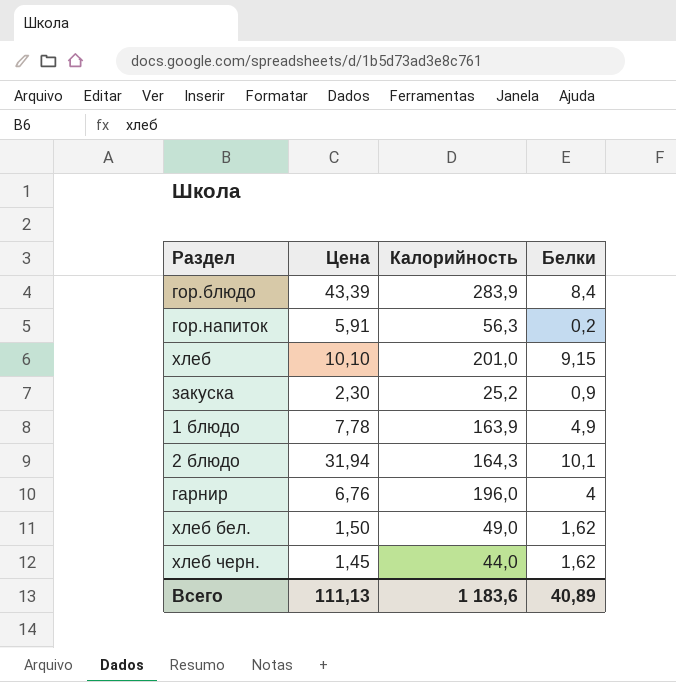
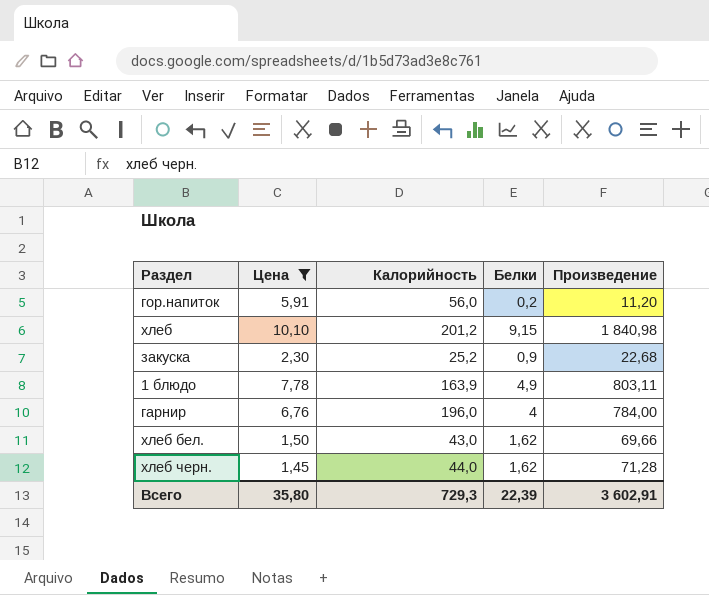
filter: none -> Цена <= 10,10
column Произведение | formula: none -> [Калорийность] * [Белки]
гор.напиток | Калорийность: 56,3 -> 56,0
хлеб | Калорийность: 201,0 -> 201,2
хлеб бел. | Калорийность: 49,0 -> 43,0
Всего | Цена: 111,13 -> 35,80
Всего | Калорийность: 1 183,6 -> 729,3
Всего | Белки: 40,89 -> 22,39

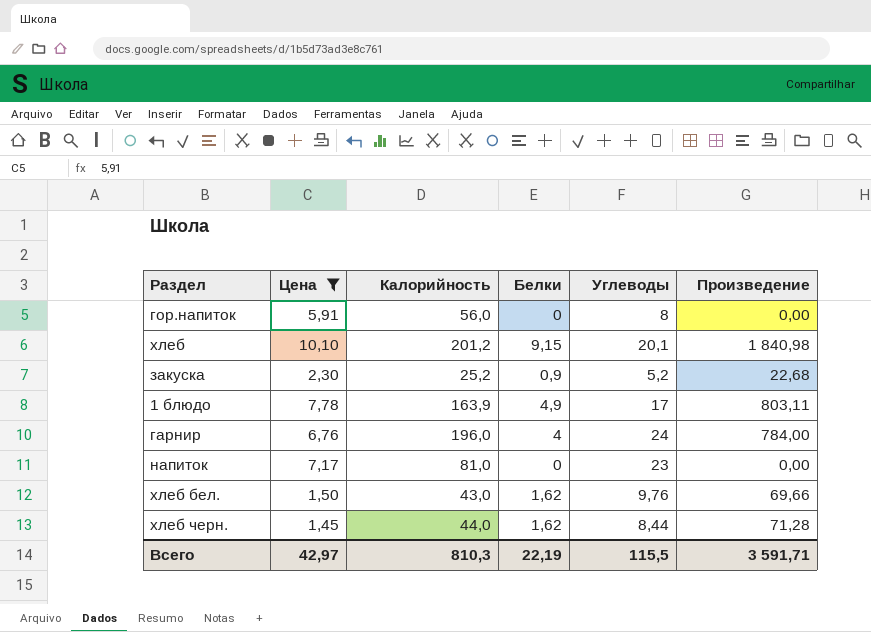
column Углеводы | position: none -> 5
гор.напиток | Белки: 0,2 -> 0
гор.напиток | Произведение: 11,20 -> 0,00
row напиток: none -> 7,17 | 81,0 | 0 | 23 | 0,00
Всего | Цена: 35,80 -> 42,97
Всего | Калорийность: 729,3 -> 810,3
Всего | Белки: 22,39 -> 22,19
Всего | Произведение: 3 602,91 -> 3 591,71

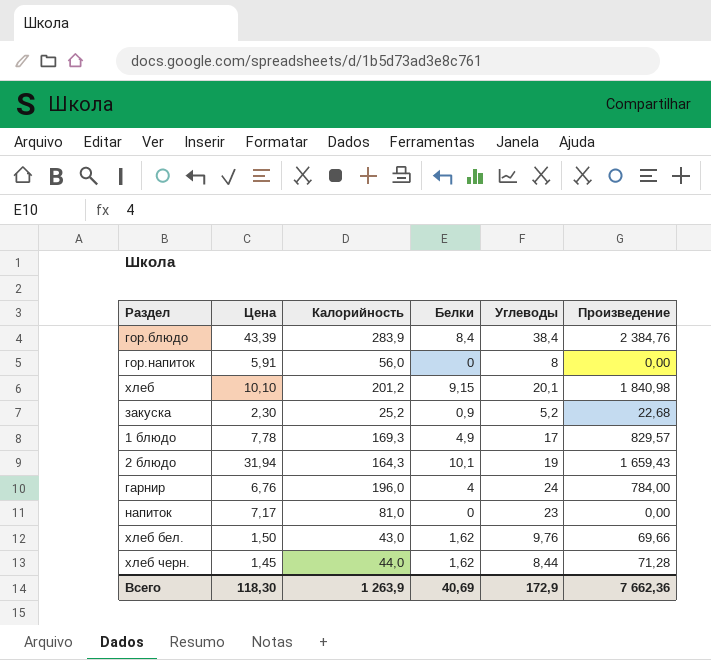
filter: Цена <= 10,10 -> none
1 блюдо | Калорийность: 163,9 -> 169,3
1 блюдо | Произведение: 803,11 -> 829,57
Всего | Цена: 42,97 -> 118,30
Всего | Калорийность: 810,3 -> 1 263,9
Всего | Белки: 22,19 -> 40,69
Всего | Углеводы: 115,5 -> 172,9
Всего | Произведение: 3 591,71 -> 7 662,36

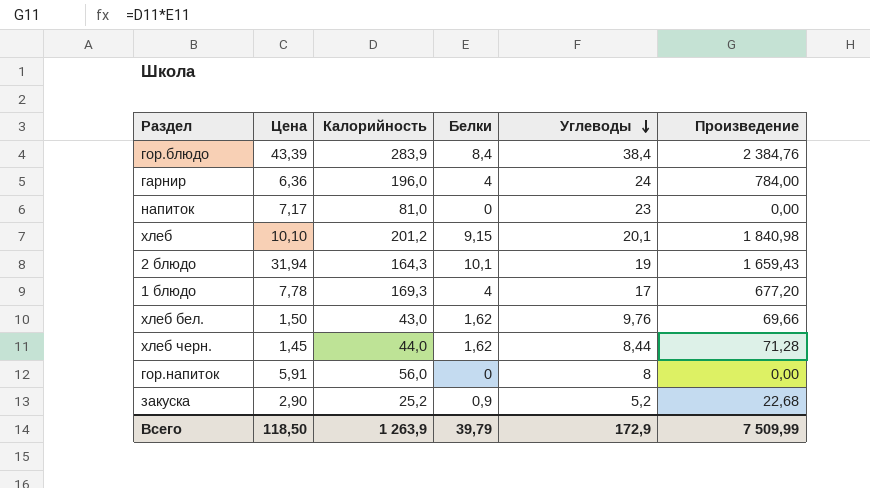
row order: none -> Углеводы descending
гарнир | Цена: 6,76 -> 6,36
1 блюдо | Белки: 4,9 -> 4
1 блюдо | Произведение: 829,57 -> 677,20
закуска | Цена: 2,30 -> 2,90
Всего | Цена: 118,30 -> 118,50
Всего | Белки: 40,69 -> 39,79
Всего | Произведение: 7 662,36 -> 7 509,99

